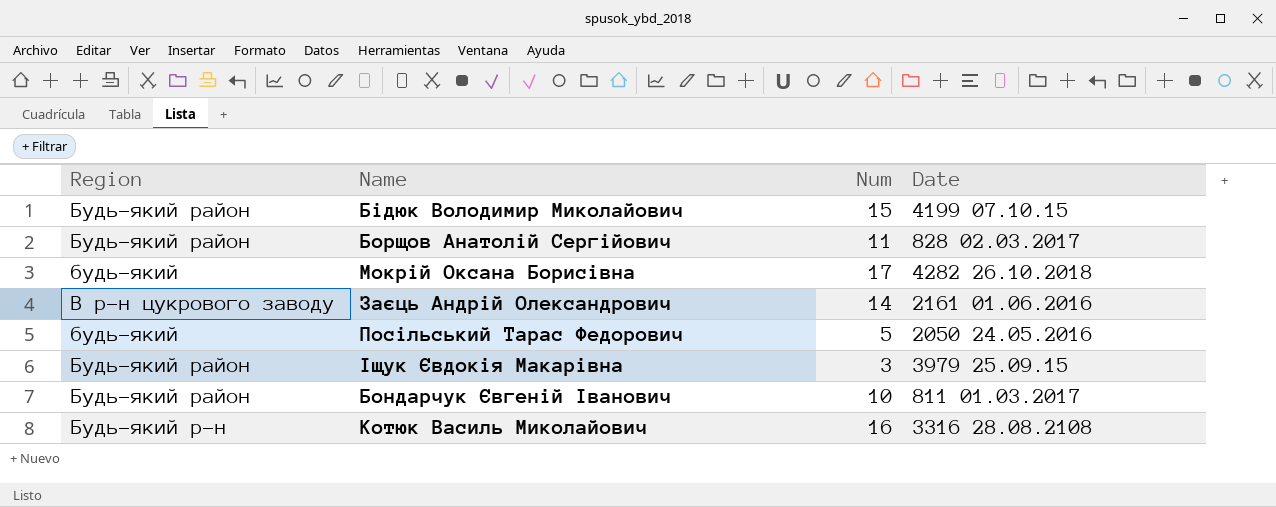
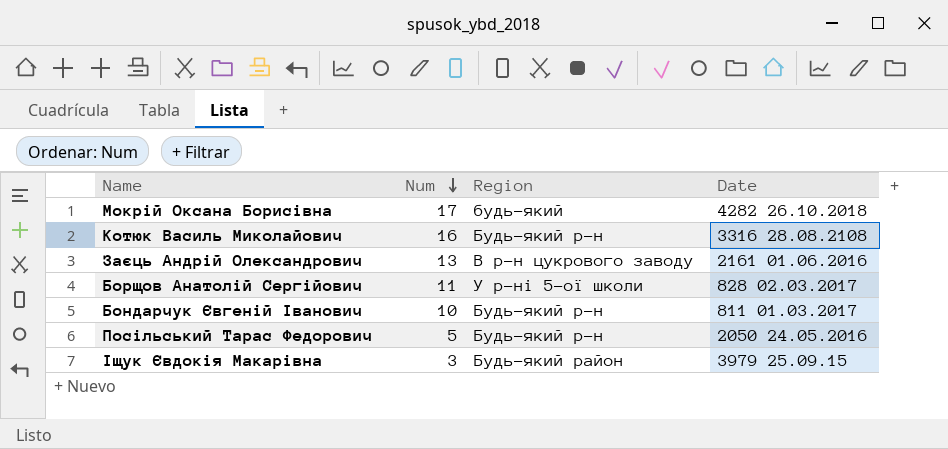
row order: none -> Num descending
column Region | position: 1 -> 3
row Бідюк Володимир Миколайович: Будь-який район | 15 | 4199 07.10.15 -> none
Заєць Андрій Олександрович | Num: 14 -> 13
Борщов Анатолій Сергійович | Region: Будь-який район -> У р-ні 5-ої школи
Бондарчук Євгеній Іванович | Region: Будь-який район -> Будь-який р-н
Посільський Тарас Федорович | Region: будь-який -> Будь-який р-н

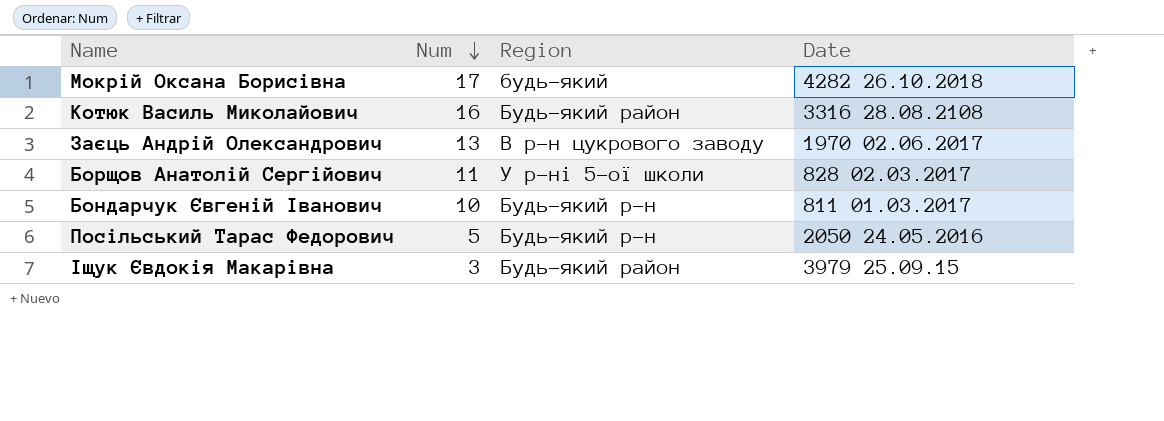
Котюк Василь Миколайович | Region: Будь-який р-н -> Будь-який район
Заєць Андрій Олександрович | Date: 2161 01.06.2016 -> 1970 02.06.2017

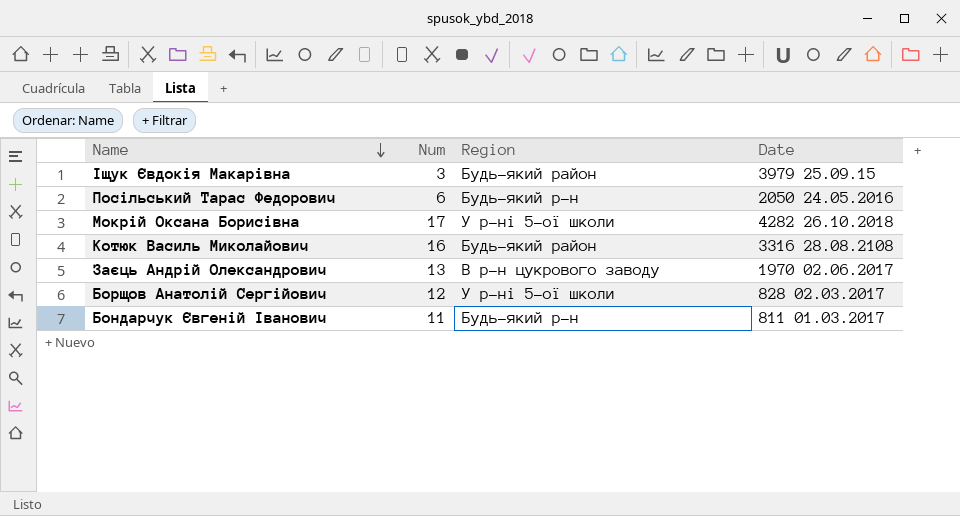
row order: Num descending -> Name descending
Посільський Тарас Федорович | Num: 5 -> 6
Мокрій Оксана Борисівна | Region: будь-який -> У р-ні 5-ої школи
Борщов Анатолій Сергійович | Num: 11 -> 12
Бондарчук Євгеній Іванович | Num: 10 -> 11

